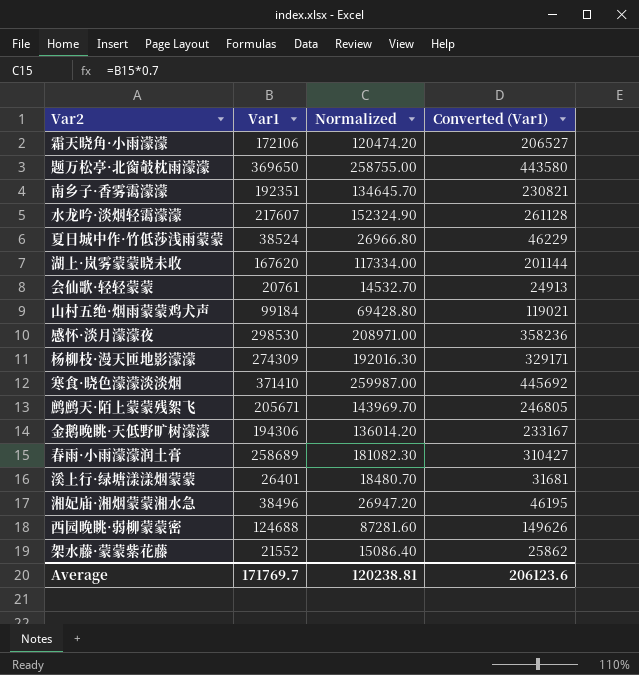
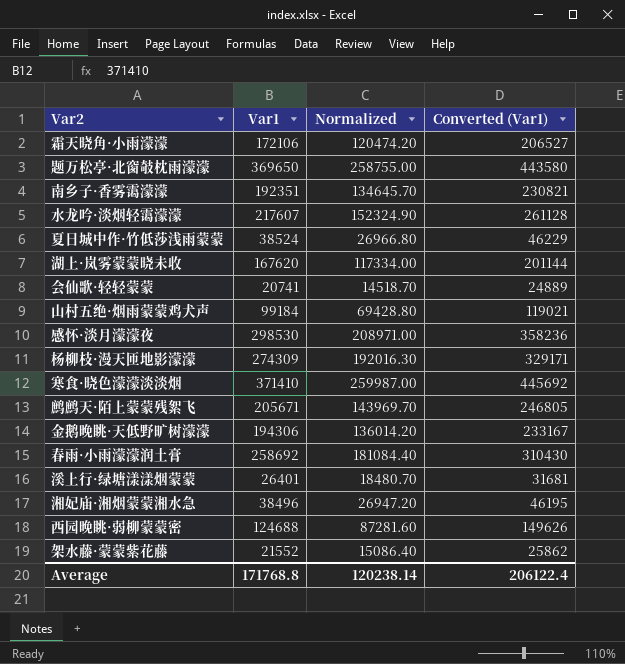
会仙歌·轻轻蒙蒙 | Var1: 20761 -> 20741
会仙歌·轻轻蒙蒙 | Normalized: 14532.70 -> 14518.70
会仙歌·轻轻蒙蒙 | Converted (Var1): 24913 -> 24889
春雨·小雨濛濛润土膏 | Var1: 258689 -> 258692
春雨·小雨濛濛润土膏 | Normalized: 181082.30 -> 181084.40
春雨·小雨濛濛润土膏 | Converted (Var1): 310427 -> 310430
Average | Var1: 171769.7 -> 171768.8
Average | Normalized: 120238.81 -> 120238.14
Average | Converted (Var1): 206123.6 -> 206122.4

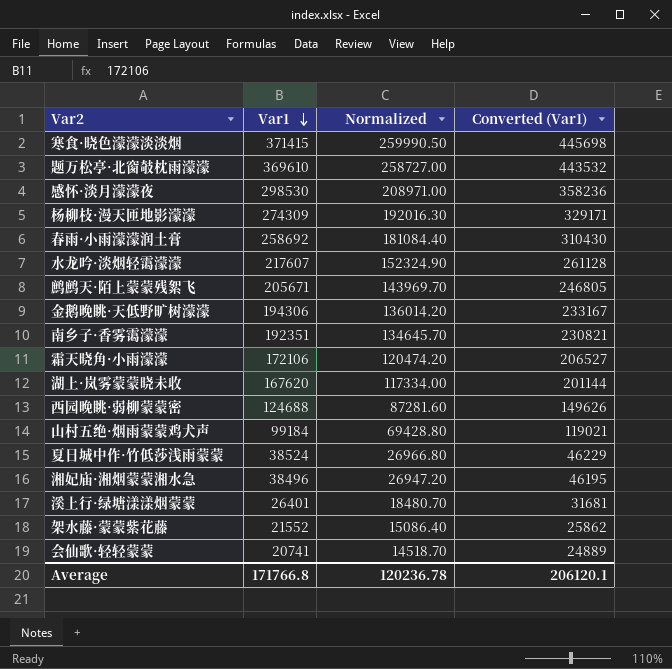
row order: none -> Var1 descending
寒食·晓色濛濛淡淡烟 | Var1: 371410 -> 371415
寒食·晓色濛濛淡淡烟 | Normalized: 259987.00 -> 259990.50
寒食·晓色濛濛淡淡烟 | Converted (Var1): 445692 -> 445698
题万松亭·北窗攲枕雨濛濛 | Var1: 369650 -> 369610
题万松亭·北窗攲枕雨濛濛 | Normalized: 258755.00 -> 258727.00
题万松亭·北窗攲枕雨濛濛 | Converted (Var1): 443580 -> 443532
Average | Var1: 171768.8 -> 171766.8
Average | Normalized: 120238.14 -> 120236.78
Average | Converted (Var1): 206122.4 -> 206120.1

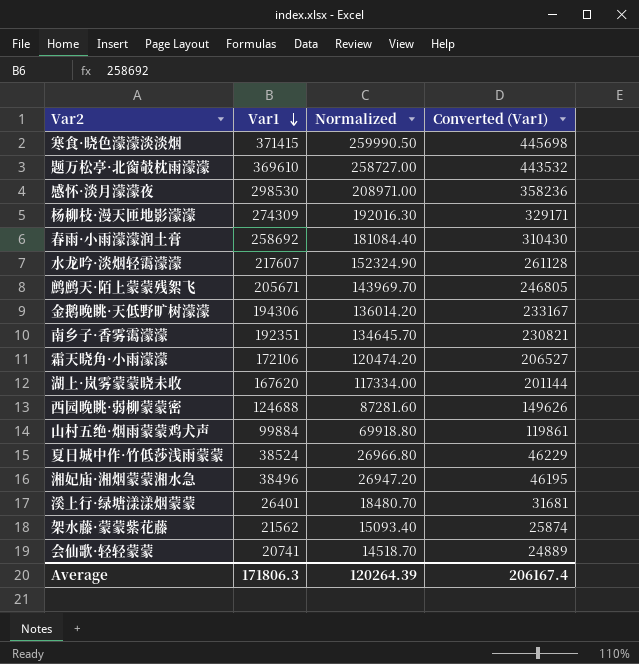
山村五绝·烟雨蒙蒙鸡犬声 | Var1: 99184 -> 99884
山村五绝·烟雨蒙蒙鸡犬声 | Normalized: 69428.80 -> 69918.80
山村五绝·烟雨蒙蒙鸡犬声 | Converted (Var1): 119021 -> 119861
架水藤·蒙蒙紫花藤 | Var1: 21552 -> 21562
架水藤·蒙蒙紫花藤 | Normalized: 15086.40 -> 15093.40
架水藤·蒙蒙紫花藤 | Converted (Var1): 25862 -> 25874
Average | Var1: 171766.8 -> 171806.3
Average | Normalized: 120236.78 -> 120264.39
Average | Converted (Var1): 206120.1 -> 206167.4

